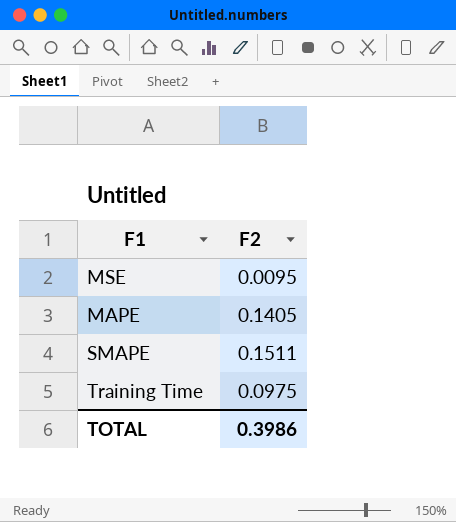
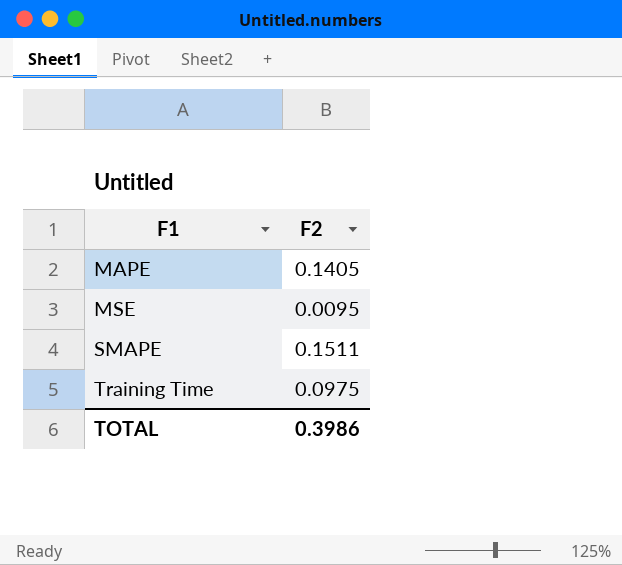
row order: none -> F1 ascending

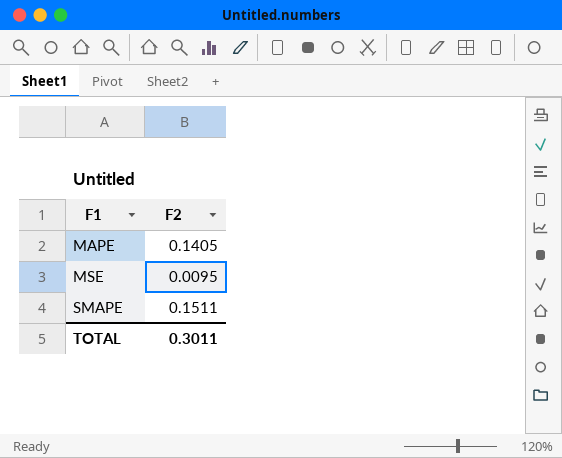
row Training Time: 0.0975 -> none
TOTAL | F2: 0.3986 -> 0.3011

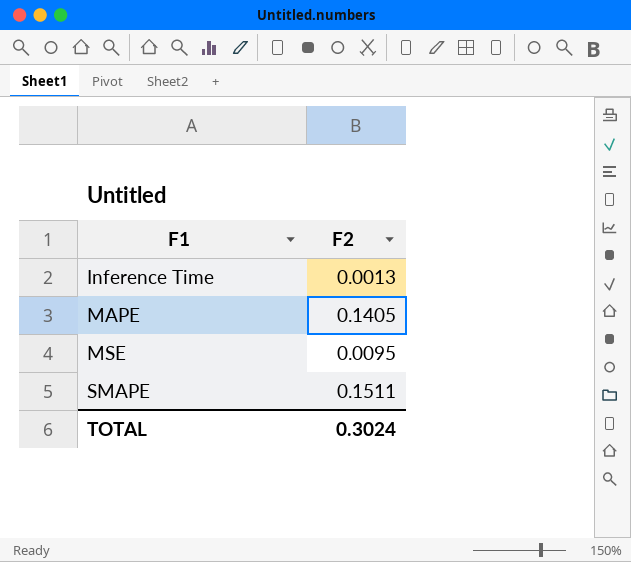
row Inference Time: none -> 0.0013
TOTAL | F2: 0.3011 -> 0.3024

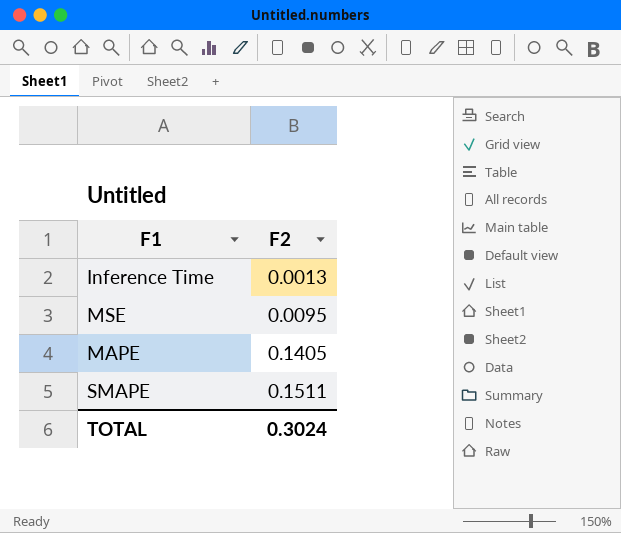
row order: F1 ascending -> F2 ascending

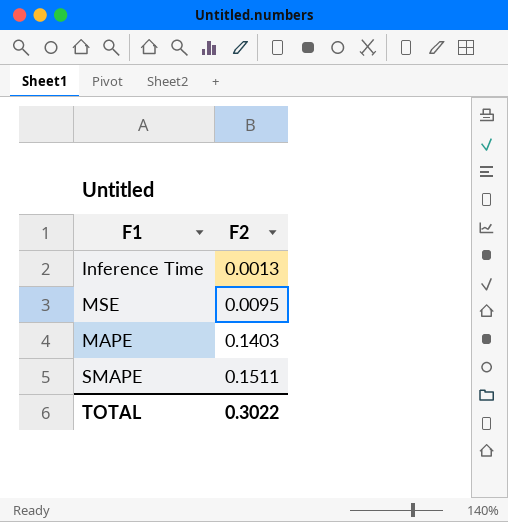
MAPE | F2: 0.1405 -> 0.1403
TOTAL | F2: 0.3024 -> 0.3022

